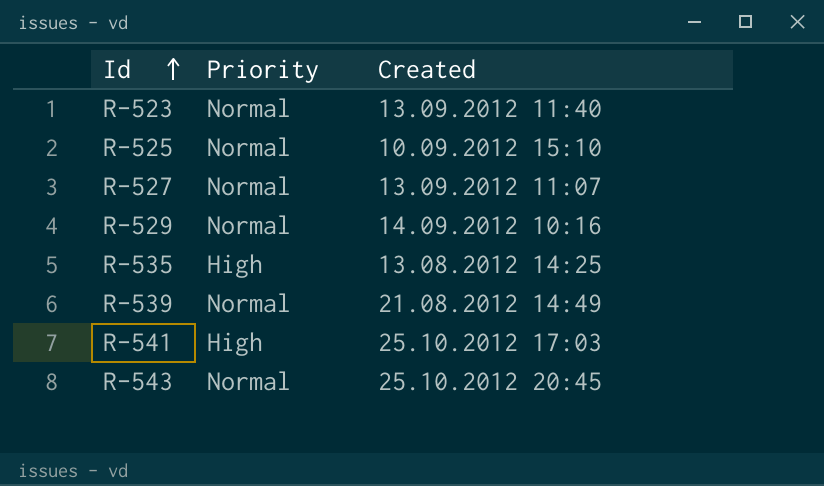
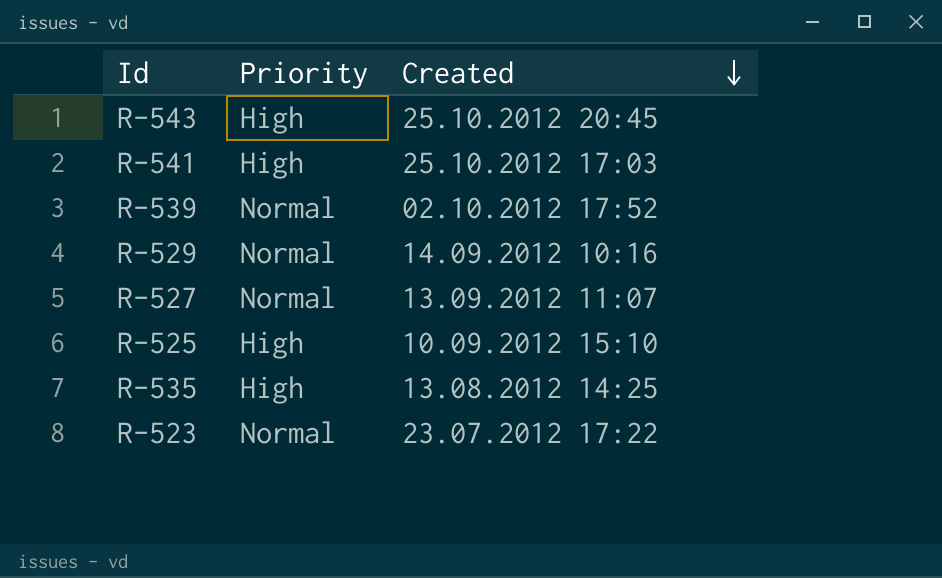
row order: Id ascending -> Created descending
R-543 | Priority: Normal -> High
R-539 | Created: 21.08.2012 14:49 -> 02.10.2012 17:52
R-525 | Priority: Normal -> High
R-523 | Created: 13.09.2012 11:40 -> 23.07.2012 17:22

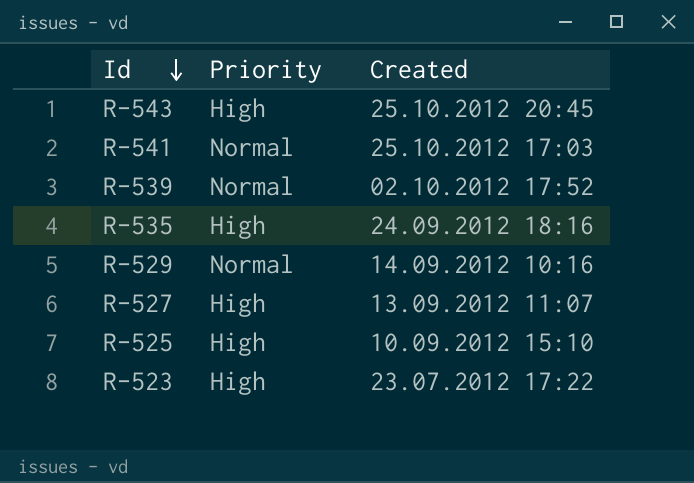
row order: Created descending -> Id descending
R-541 | Priority: High -> Normal
R-535 | Created: 13.08.2012 14:25 -> 24.09.2012 18:16
R-527 | Priority: Normal -> High
R-523 | Priority: Normal -> High

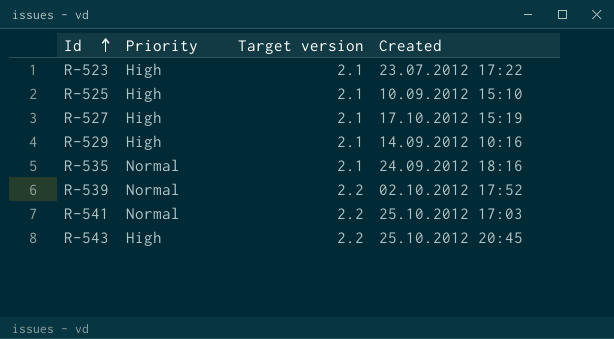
row order: Id descending -> Id ascending
column Target version | position: none -> 3
R-527 | Created: 13.09.2012 11:07 -> 17.10.2012 15:19
R-529 | Priority: Normal -> High
R-535 | Priority: High -> Normal

